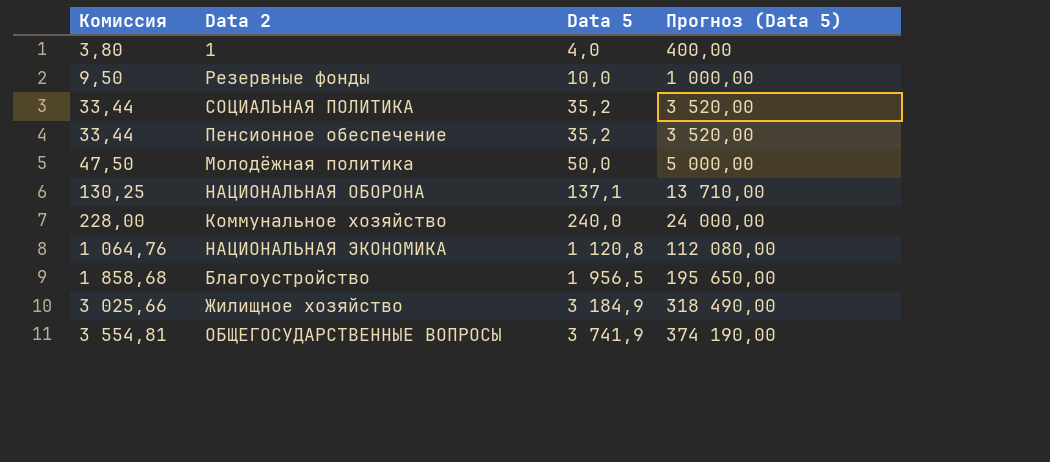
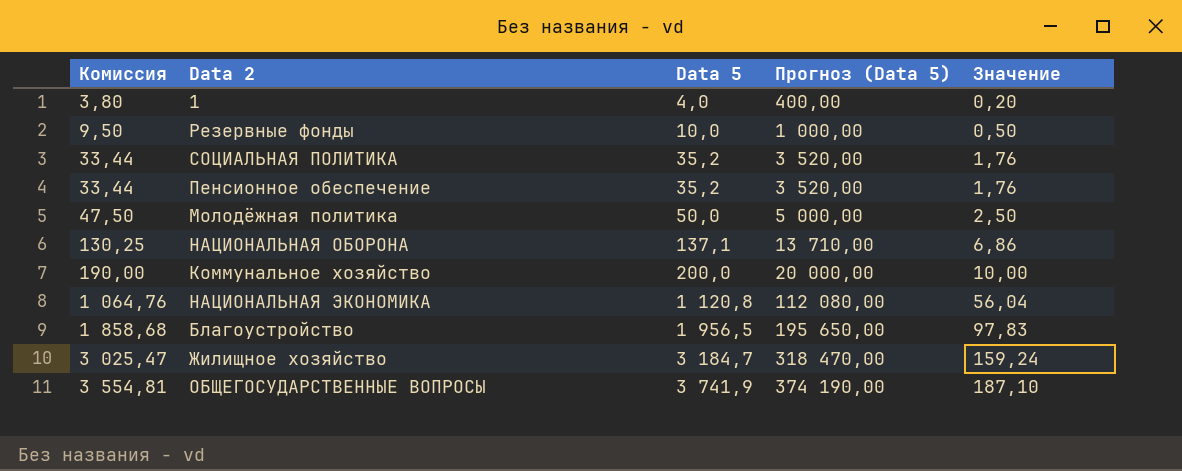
column Значение | formula: none -> [Data 5] * 0,05
Коммунальное хозяйство | Комиссия: 228,00 -> 190,00
Коммунальное хозяйство | Data 5: 240,0 -> 200,0
Коммунальное хозяйство | Прогноз (Data 5): 24 000,00 -> 20 000,00
Жилищное хозяйство | Комиссия: 3 025,66 -> 3 025,47
Жилищное хозяйство | Data 5: 3 184,9 -> 3 184,7
Жилищное хозяйство | Прогноз (Data 5): 318 490,00 -> 318 470,00

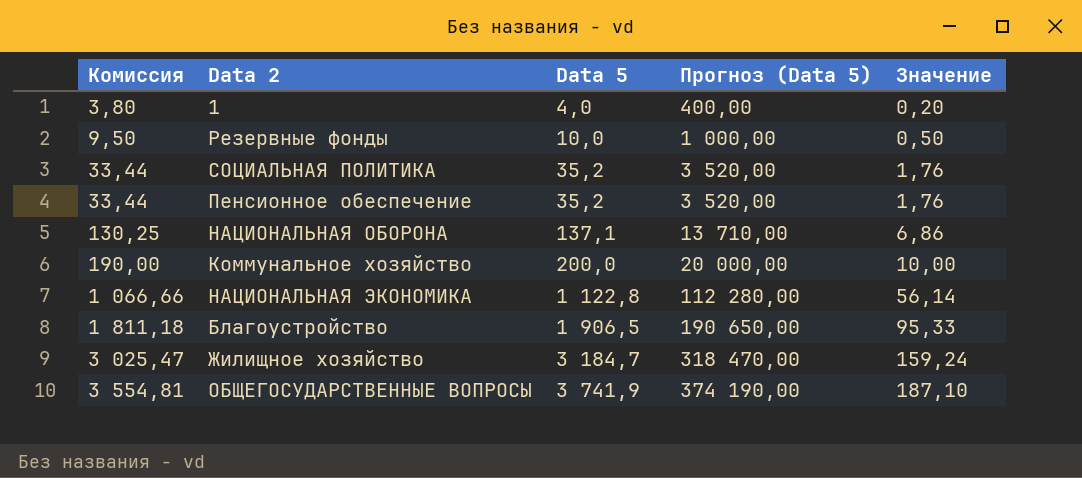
row Молодёжная политика: 47,50 | 50,0 | 5 000,00 | 2,50 -> none
НАЦИОНАЛЬНАЯ ЭКОНОМИКА | Комиссия: 1 064,76 -> 1 066,66
НАЦИОНАЛЬНАЯ ЭКОНОМИКА | Data 5: 1 120,8 -> 1 122,8
НАЦИОНАЛЬНАЯ ЭКОНОМИКА | Прогноз (Data 5): 112 080,00 -> 112 280,00
НАЦИОНАЛЬНАЯ ЭКОНОМИКА | Значение: 56,04 -> 56,14
Благоустройство | Комиссия: 1 858,68 -> 1 811,18
Благоустройство | Data 5: 1 956,5 -> 1 906,5
Благоустройство | Прогноз (Data 5): 195 650,00 -> 190 650,00
Благоустройство | Значение: 97,83 -> 95,33

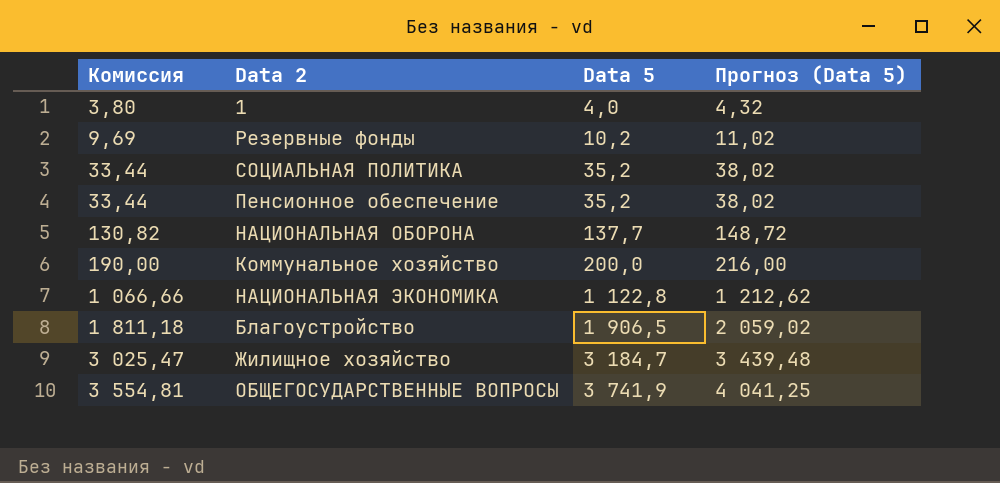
column Значение | formula: [Data 5] * 0,05 -> none
column Прогноз (Data 5) | formula: [Data 5] * 100 -> [Data 5] * 1,08
Резервные фонды | Комиссия: 9,50 -> 9,69
Резервные фонды | Data 5: 10,0 -> 10,2
НАЦИОНАЛЬНАЯ ОБОРОНА | Комиссия: 130,25 -> 130,82
НАЦИОНАЛЬНАЯ ОБОРОНА | Data 5: 137,1 -> 137,7

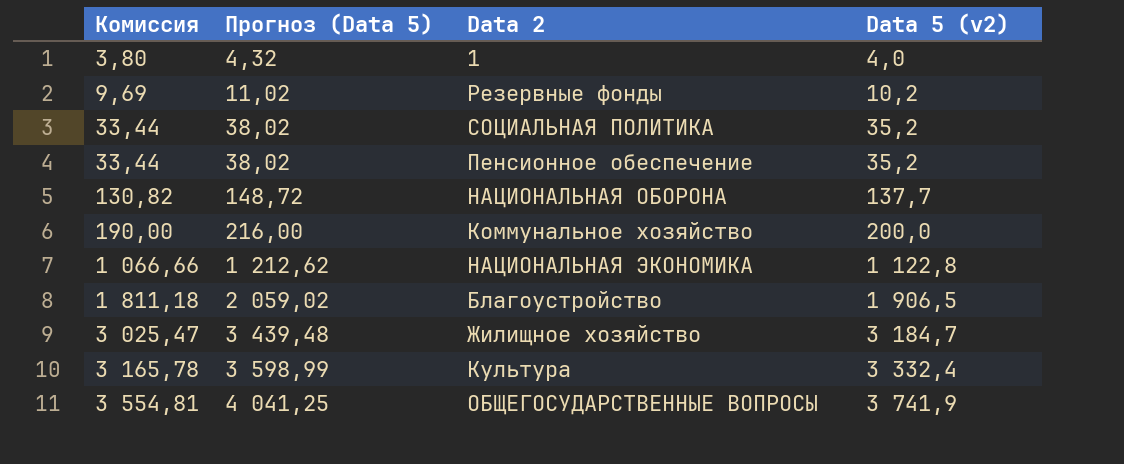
column Прогноз (Data 5) | position: 4 -> 2
column name: Data 5 -> Data 5 (v2)
row Культура: none -> 3 165,78 | 3 598,99 | 3 332,4

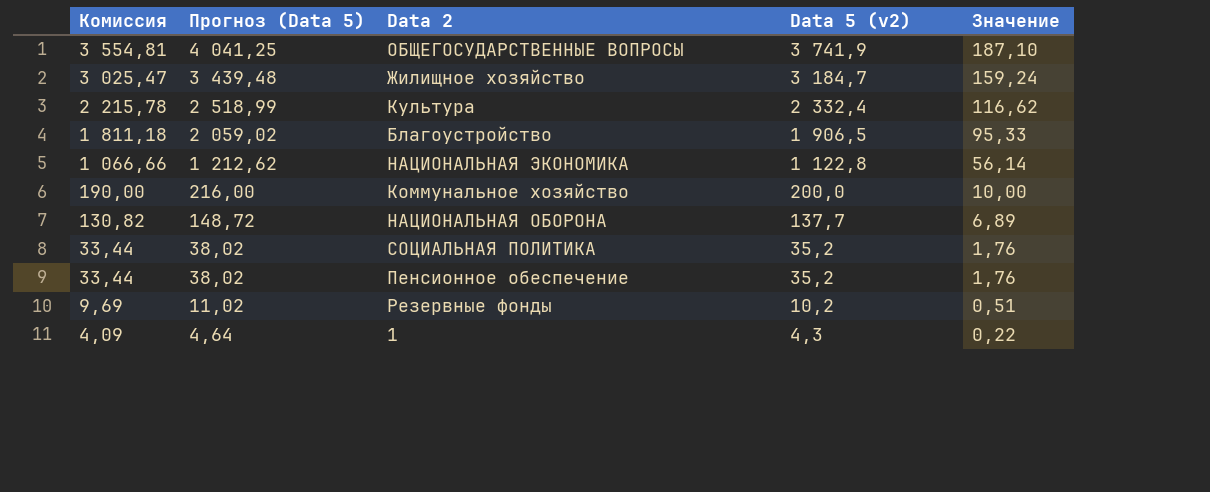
row order: Комиссия ascending -> Комиссия descending
column Значение | formula: none -> [Data 5 (v2)] * 0,05
Культура | Комиссия: 3 165,78 -> 2 215,78
Культура | Прогноз (Data 5): 3 598,99 -> 2 518,99
Культура | Data 5 (v2): 3 332,4 -> 2 332,4
1 | Комиссия: 3,80 -> 4,09
1 | Прогноз (Data 5): 4,32 -> 4,64
1 | Data 5 (v2): 4,0 -> 4,3

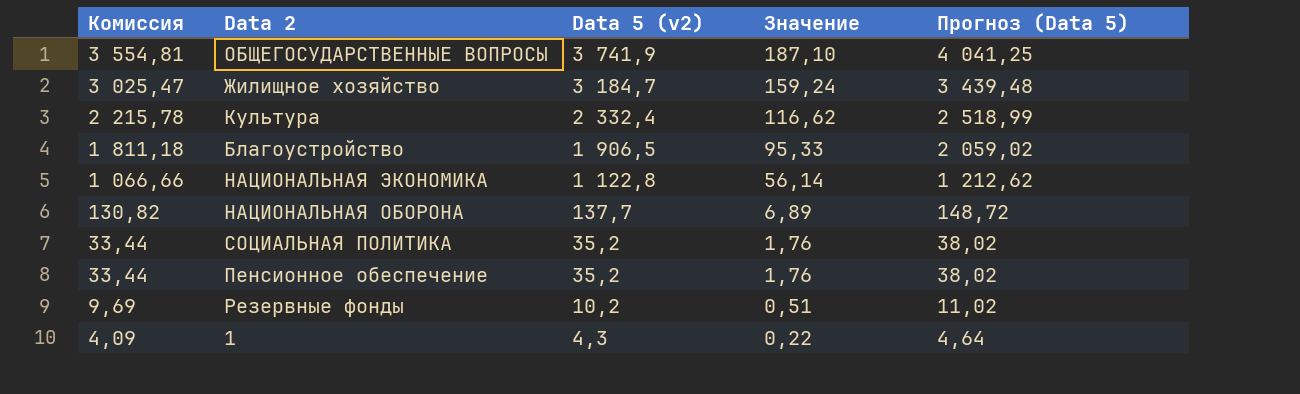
column Прогноз (Data 5) | position: 2 -> 5
row Коммунальное хозяйство: 190,00 | 216,00 | 200,0 | 10,00 -> none

